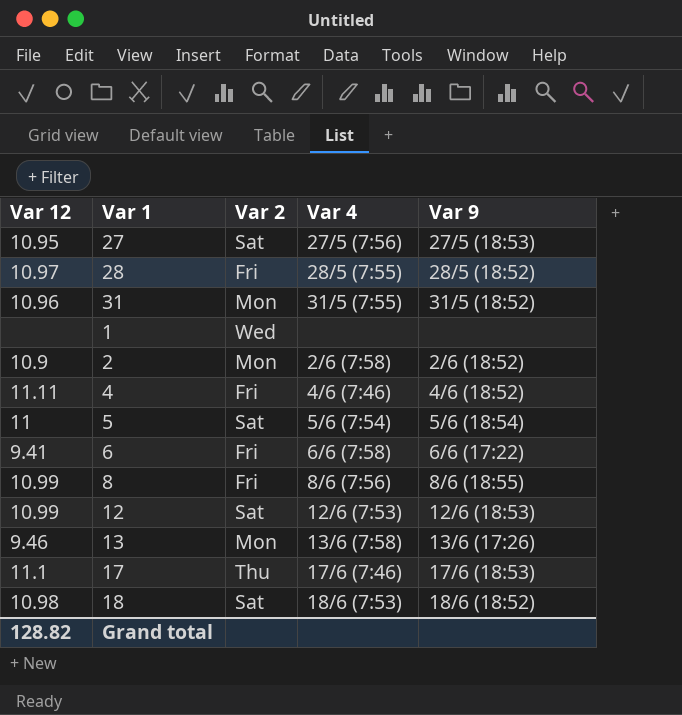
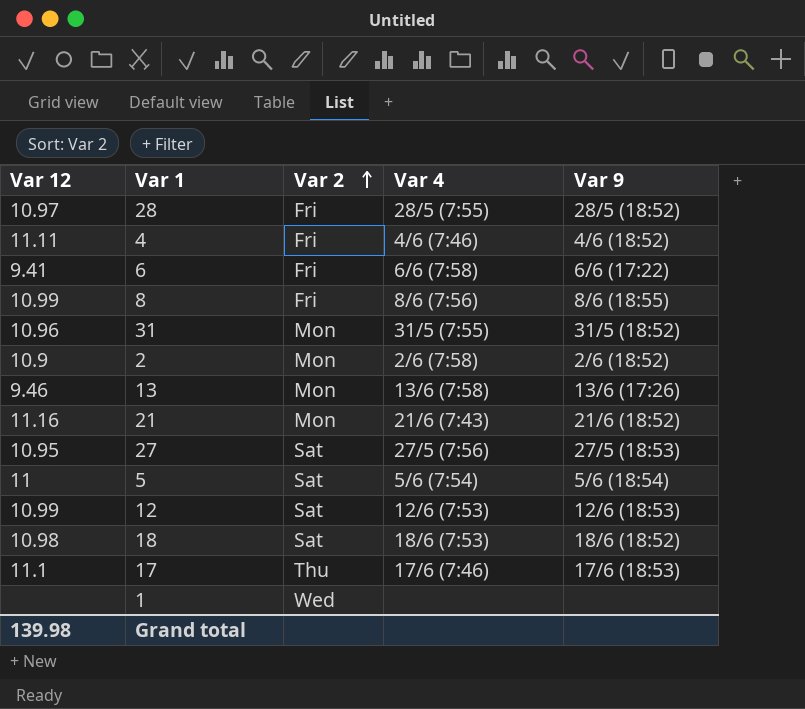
row order: none -> Var 2 ascending
row 21: none -> 11.16 | Mon | 21/6 (7:43) | 21/6 (18:52)
Grand total | Var 12: 128.82 -> 139.98

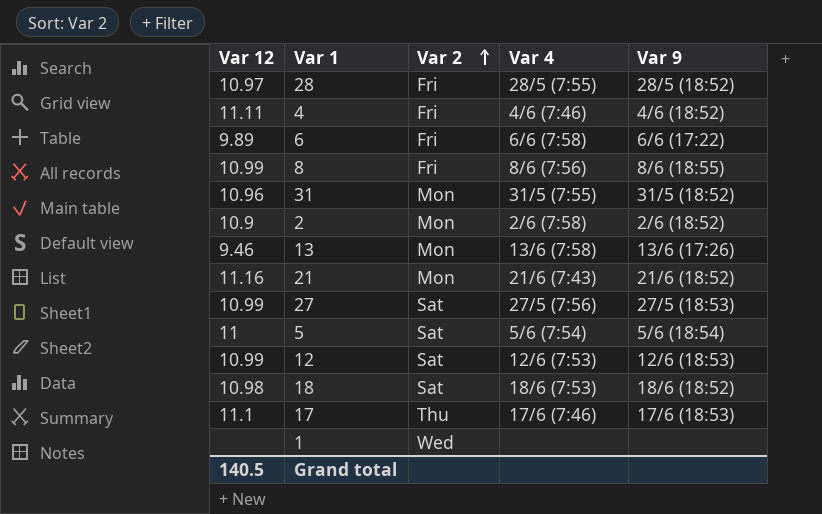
6 | Var 12: 9.41 -> 9.89
27 | Var 12: 10.95 -> 10.99
Grand total | Var 12: 139.98 -> 140.5

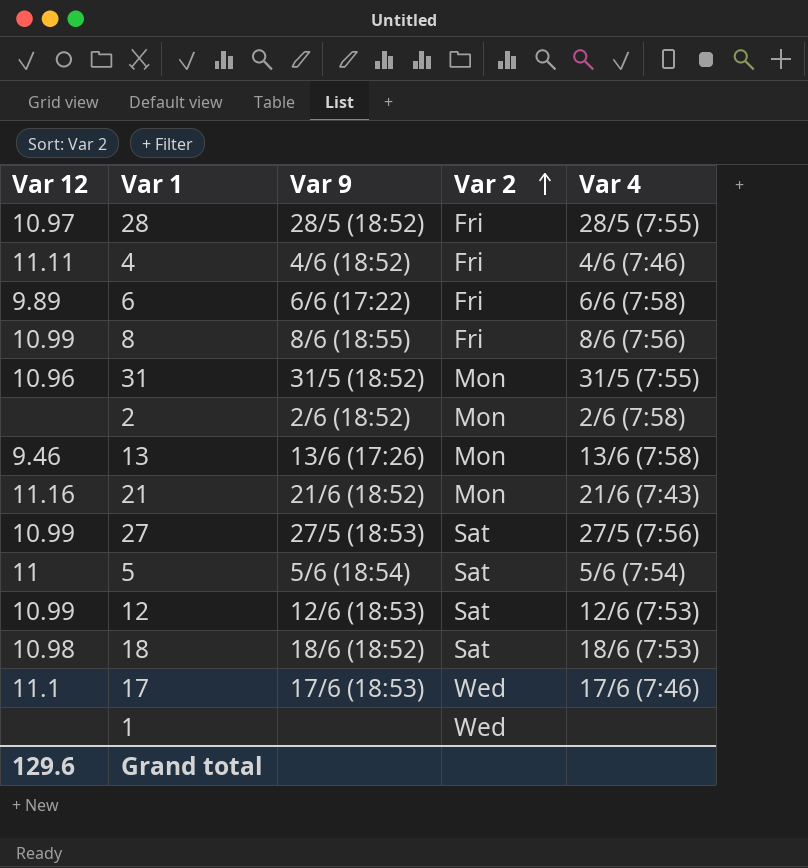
column Var 9 | position: 5 -> 3
2 | Var 12: 10.9 -> none
17 | Var 2: Thu -> Wed
Grand total | Var 12: 140.5 -> 129.6

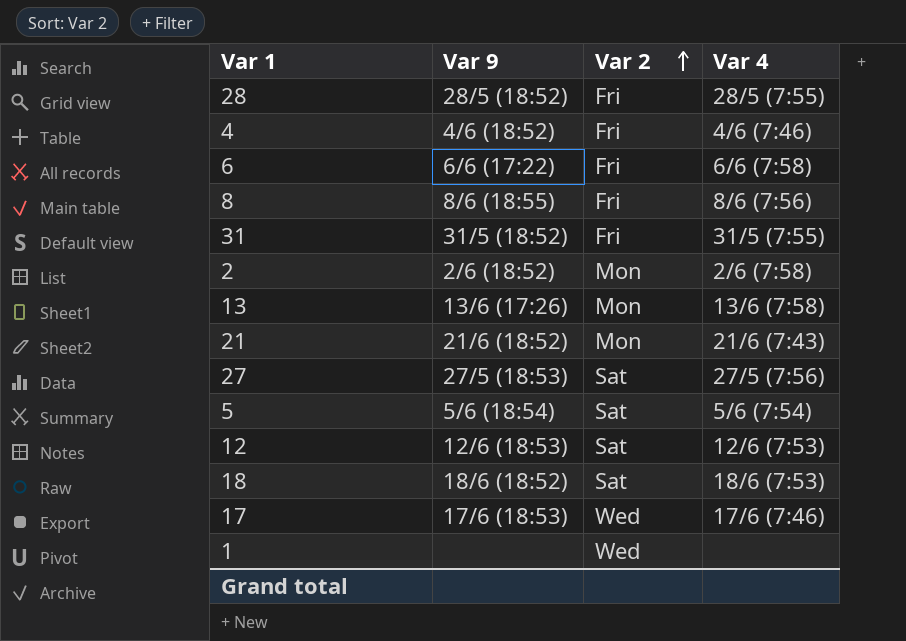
column Var 12 | position: 1 -> none
31 | Var 2: Mon -> Fri

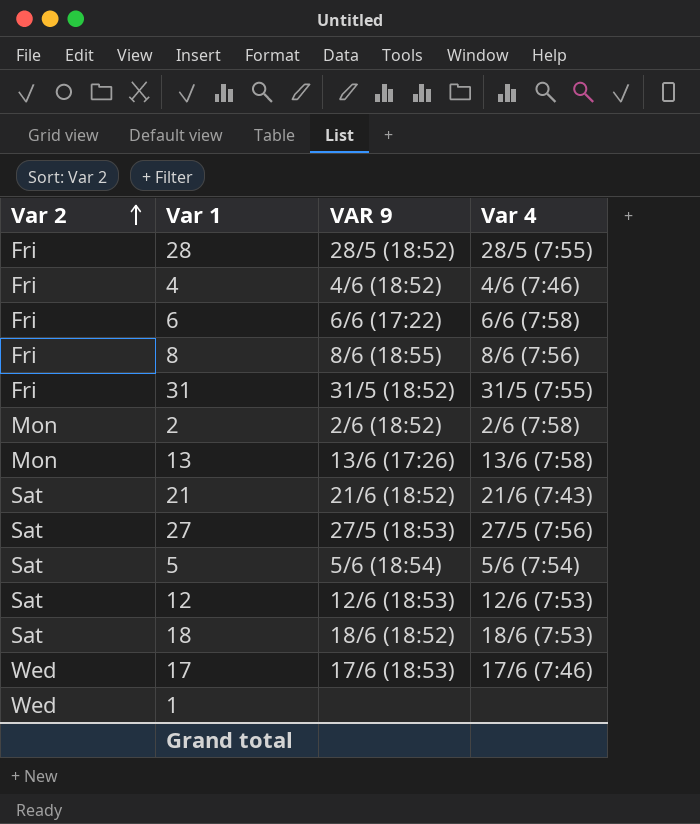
column Var 2 | position: 3 -> 1
column name: Var 9 -> VAR 9
21 | Var 2: Mon -> Sat

